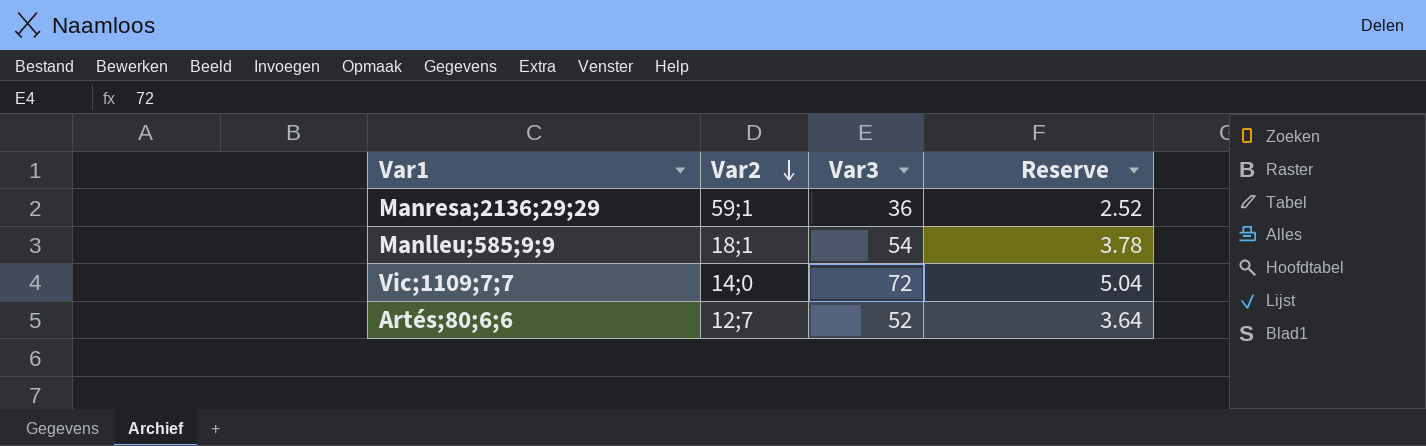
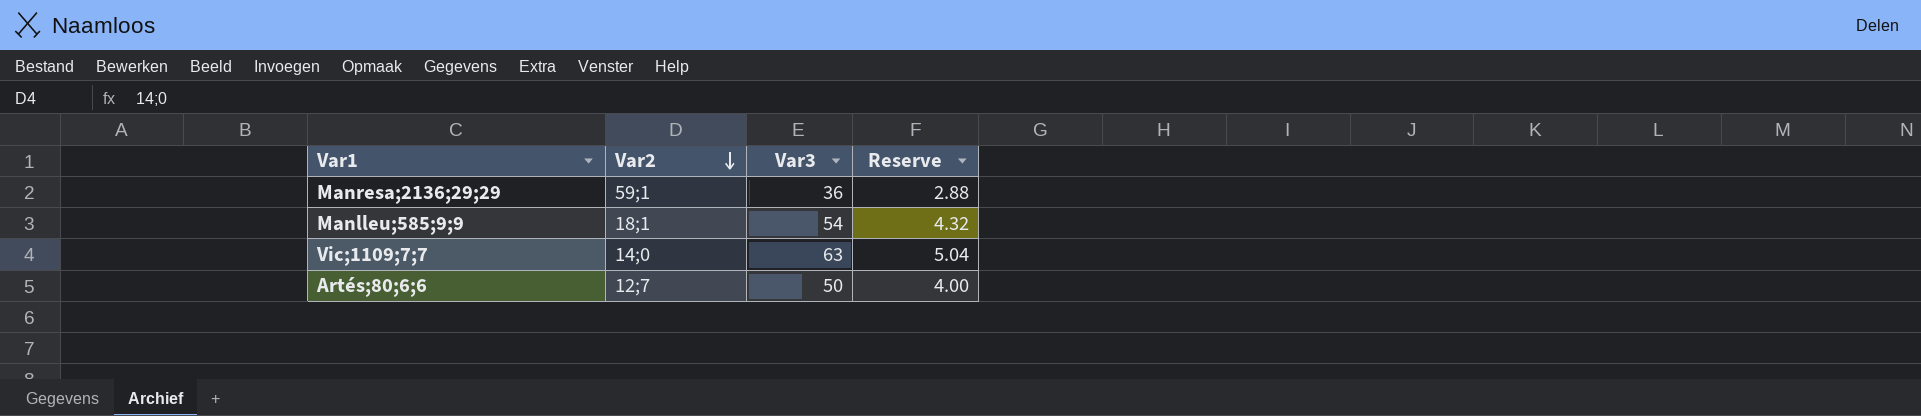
column Reserve | formula: [Var3] * 0.07 -> [Var3] * 0.08
Vic;1109;7;7 | Var3: 72 -> 63
Artés;80;6;6 | Var3: 52 -> 50

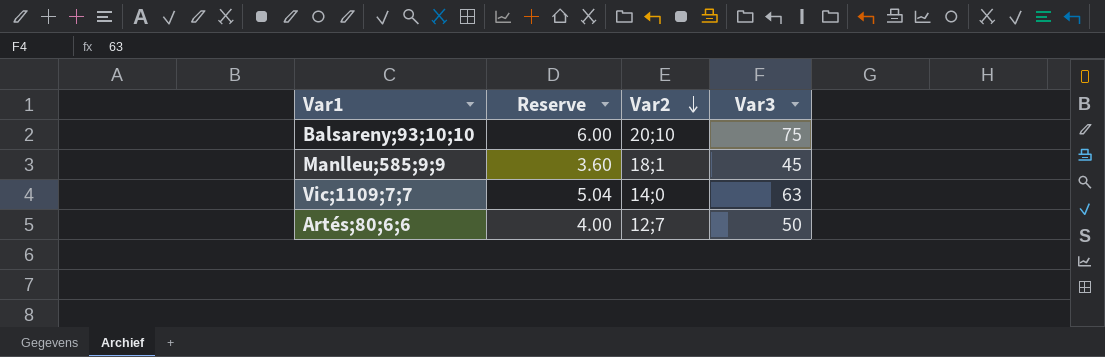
column Reserve | position: 4 -> 2
row Manresa;2136;29;29: 59;1 | 36 | 2.88 -> none
row Balsareny;93;10;10: none -> 6.00 | 20;10 | 75
Manlleu;585;9;9 | Reserve: 4.32 -> 3.60
Manlleu;585;9;9 | Var3: 54 -> 45

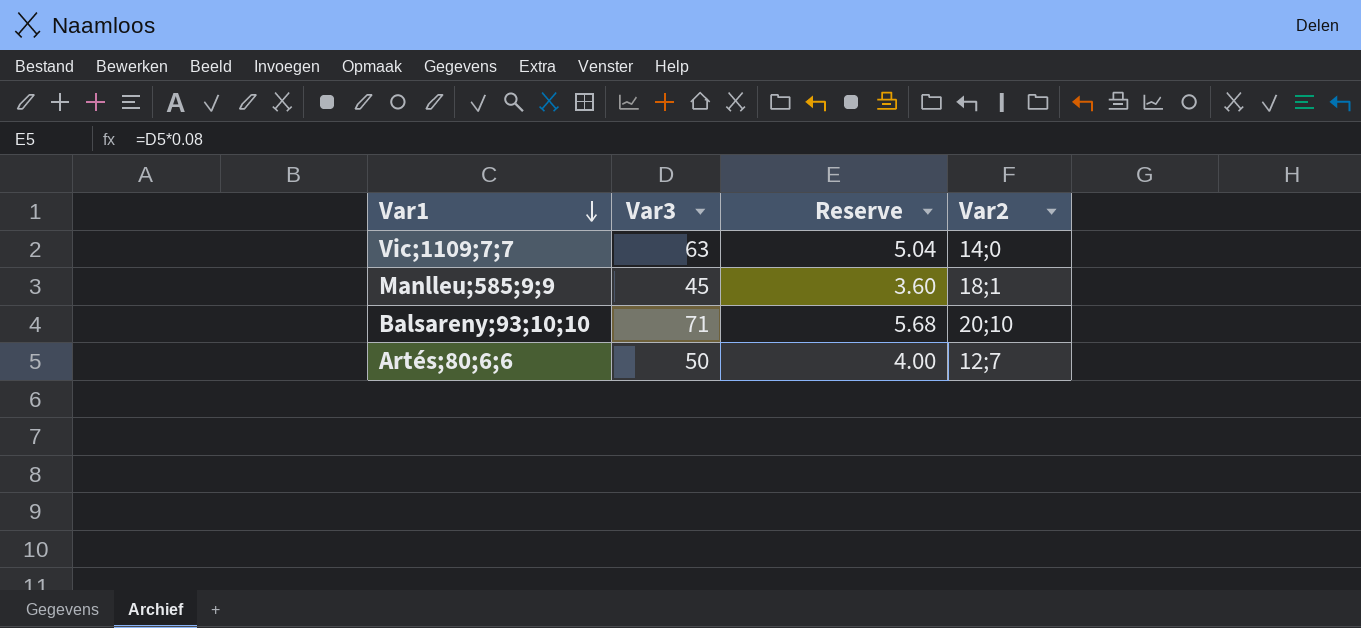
row order: Var2 descending -> Var1 descending
column Var3 | position: 4 -> 2
Balsareny;93;10;10 | Var3: 75 -> 71
Balsareny;93;10;10 | Reserve: 6.00 -> 5.68

